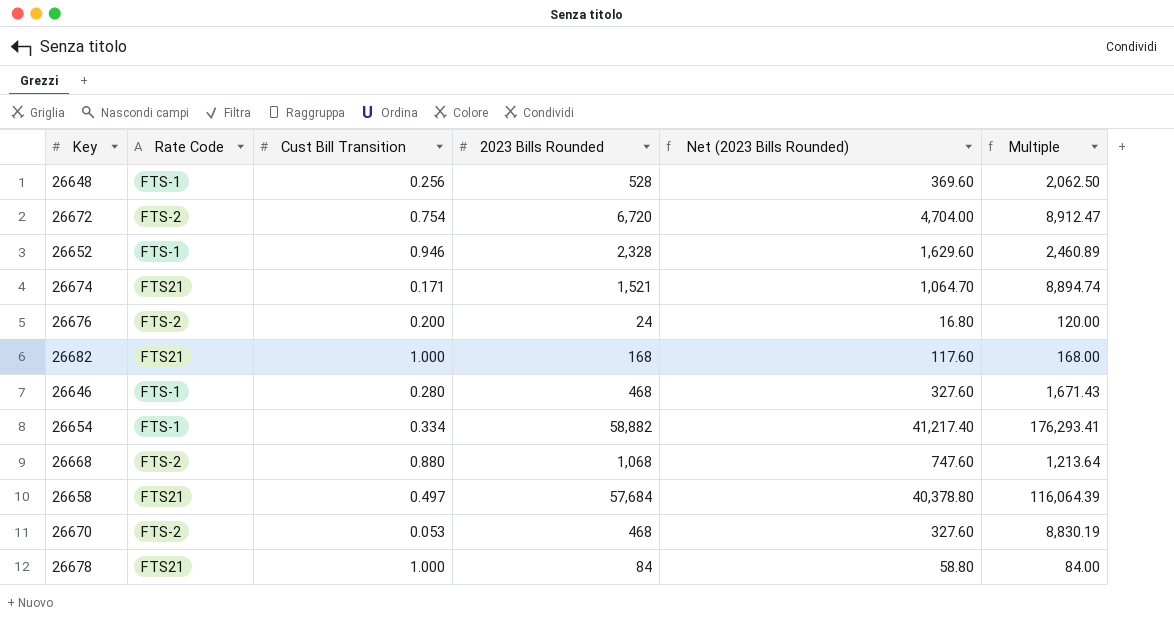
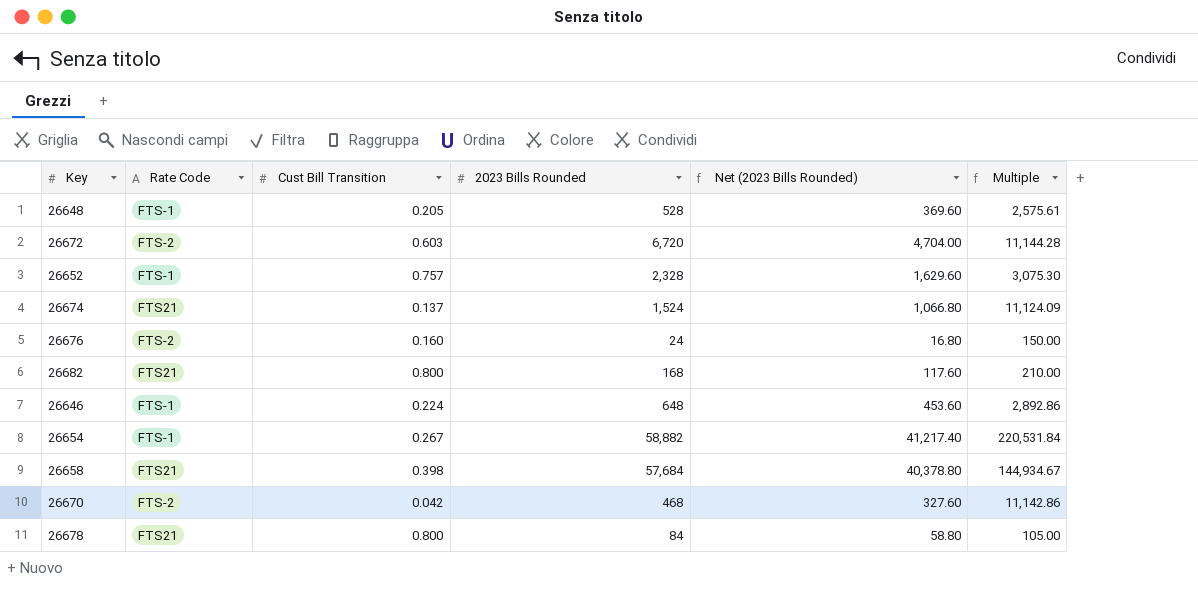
row 26668: FTS-2 | 0.880 | 1,068 | 747.60 | 1,213.64 -> none
26648 | Cust Bill Transition: 0.256 -> 0.205
26648 | Multiple: 2,062.50 -> 2,575.61
26672 | Cust Bill Transition: 0.754 -> 0.603
26672 | Multiple: 8,912.47 -> 11,144.28
26652 | Cust Bill Transition: 0.946 -> 0.757
26652 | Multiple: 2,460.89 -> 3,075.30
26674 | Cust Bill Transition: 0.171 -> 0.137
26674 | 2023 Bills Rounded: 1,521 -> 1,524
26674 | Net (2023 Bills Rounded): 1,064.70 -> 1,066.80
26674 | Multiple: 8,894.74 -> 11,124.09
26676 | Cust Bill Transition: 0.200 -> 0.160
26676 | Multiple: 120.00 -> 150.00
26682 | Cust Bill Transition: 1.000 -> 0.800
26682 | Multiple: 168.00 -> 210.00
26646 | Cust Bill Transition: 0.280 -> 0.224
26646 | 2023 Bills Rounded: 468 -> 648
26646 | Net (2023 Bills Rounded): 327.60 -> 453.60
26646 | Multiple: 1,671.43 -> 2,892.86
26654 | Cust Bill Transition: 0.334 -> 0.267
26654 | Multiple: 176,293.41 -> 220,531.84
26658 | Cust Bill Transition: 0.497 -> 0.398
26658 | Multiple: 116,064.39 -> 144,934.67
26670 | Cust Bill Transition: 0.053 -> 0.042
26670 | Multiple: 8,830.19 -> 11,142.86
26678 | Cust Bill Transition: 1.000 -> 0.800
26678 | Multiple: 84.00 -> 105.00

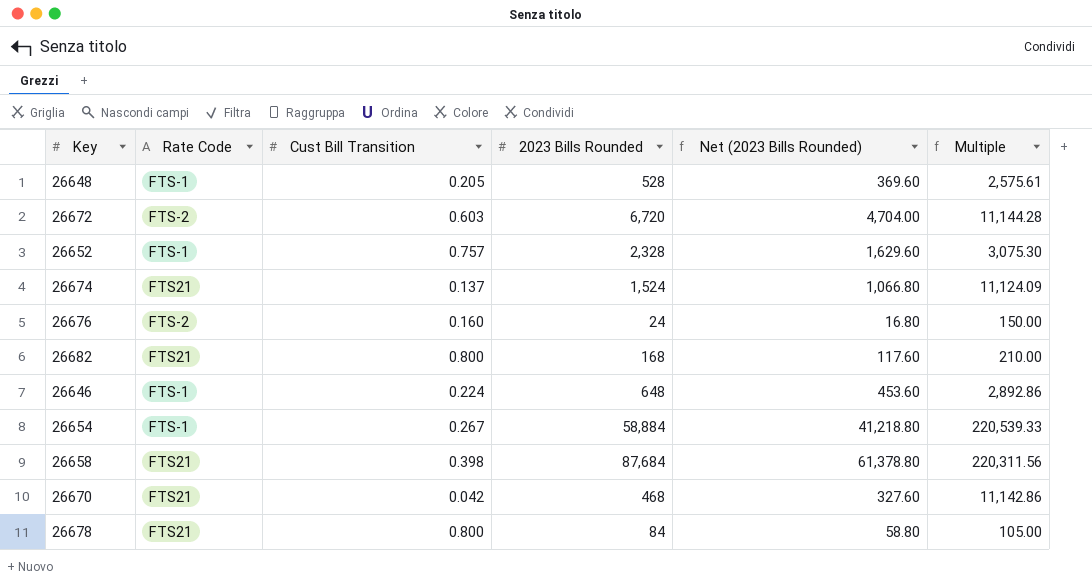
26654 | 2023 Bills Rounded: 58,882 -> 58,884
26654 | Net (2023 Bills Rounded): 41,217.40 -> 41,218.80
26654 | Multiple: 220,531.84 -> 220,539.33
26658 | 2023 Bills Rounded: 57,684 -> 87,684
26658 | Net (2023 Bills Rounded): 40,378.80 -> 61,378.80
26658 | Multiple: 144,934.67 -> 220,311.56
26670 | Rate Code: FTS-2 -> FTS21

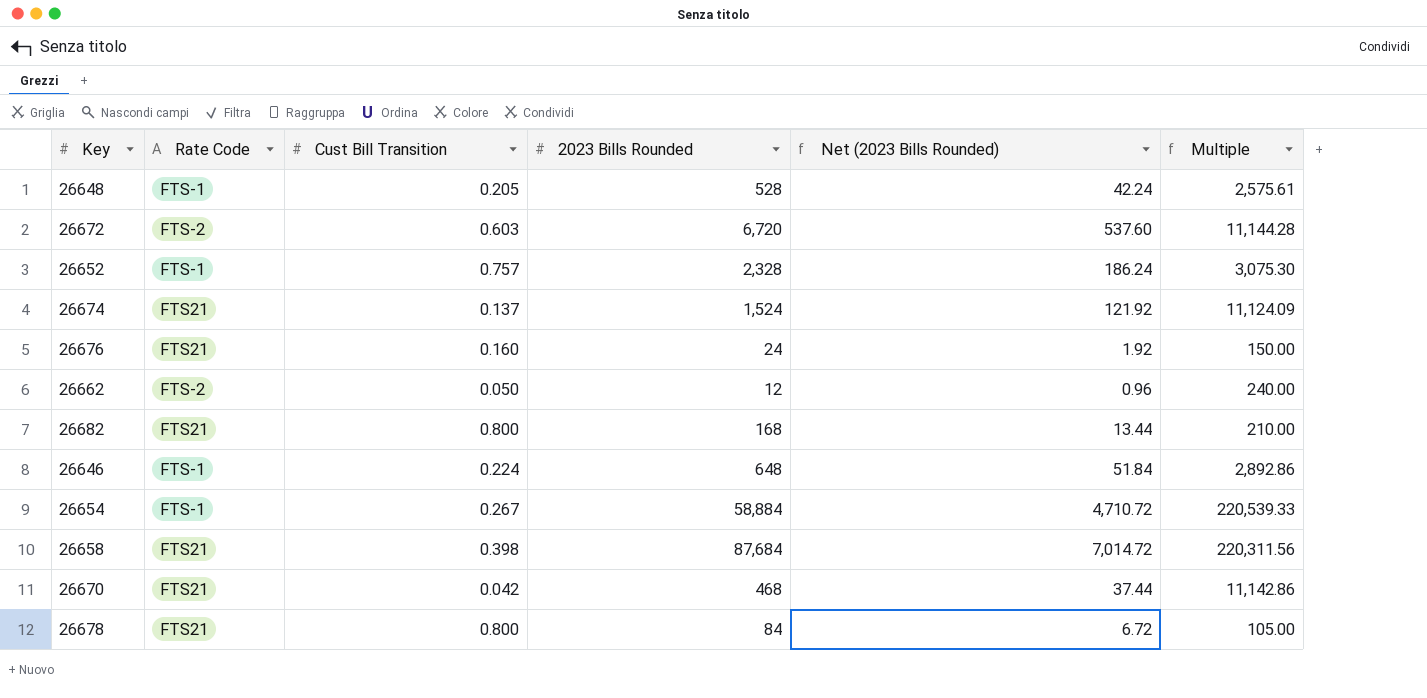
column Net (2023 Bills Rounded) | formula: [2023 Bills Rounded] * 0.7 -> [2023 Bills Rounded] * 0.08
26676 | Rate Code: FTS-2 -> FTS21
row 26662: none -> FTS-2 | 0.050 | 12 | 0.96 | 240.00

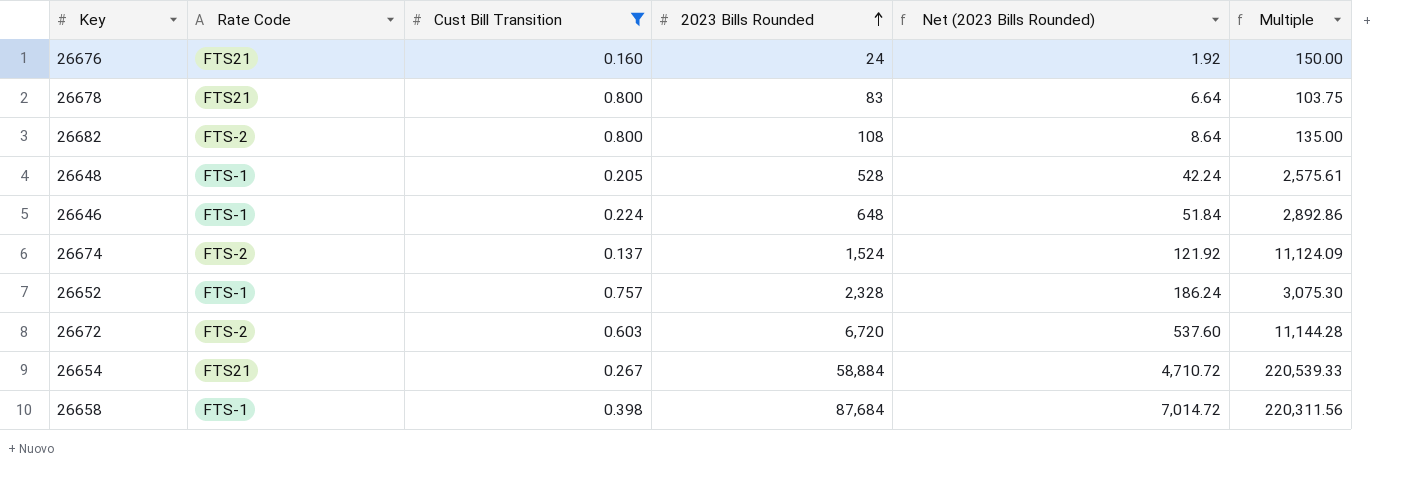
filter: none -> Cust Bill Transition >= 0.137
row order: none -> 2023 Bills Rounded ascending
26678 | 2023 Bills Rounded: 84 -> 83
26678 | Net (2023 Bills Rounded): 6.72 -> 6.64
26678 | Multiple: 105.00 -> 103.75
26682 | Rate Code: FTS21 -> FTS-2
26682 | 2023 Bills Rounded: 168 -> 108
26682 | Net (2023 Bills Rounded): 13.44 -> 8.64
26682 | Multiple: 210.00 -> 135.00
26674 | Rate Code: FTS21 -> FTS-2
26654 | Rate Code: FTS-1 -> FTS21
26658 | Rate Code: FTS21 -> FTS-1

